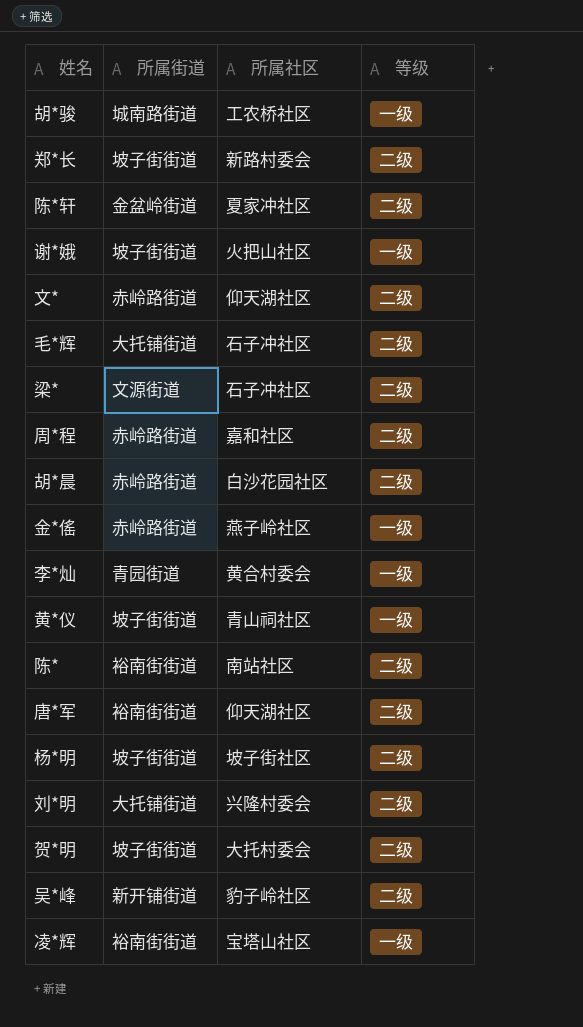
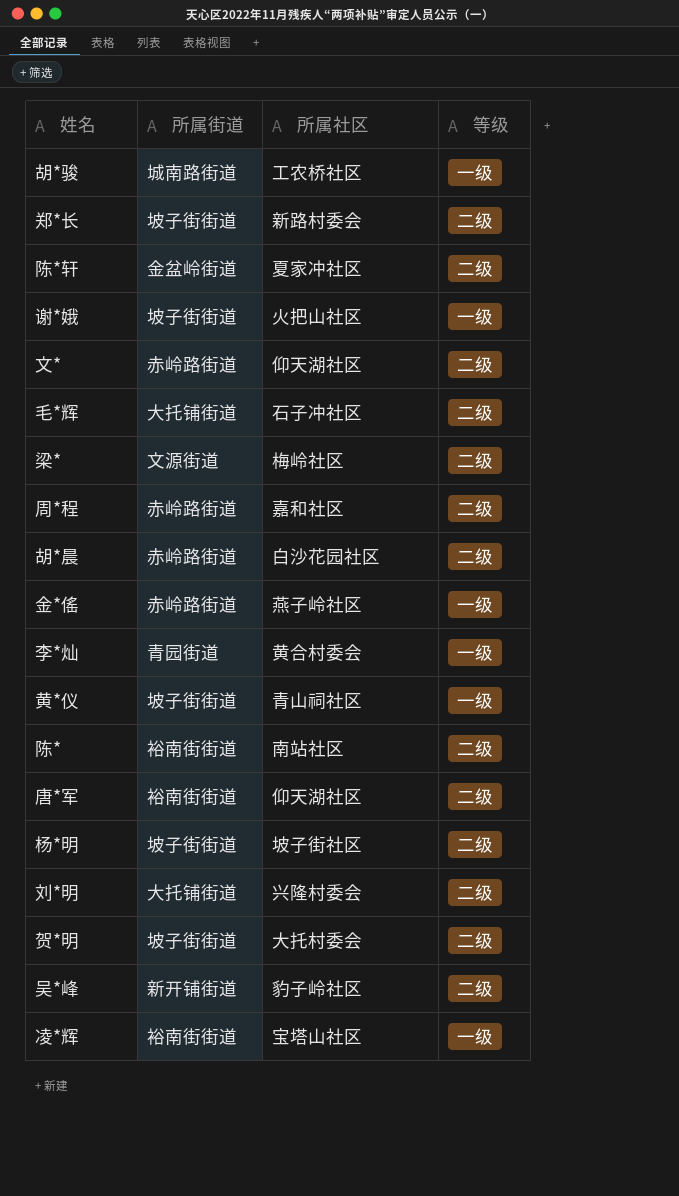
梁* | 所属社区: 石子冲社区 -> 梅岭社区

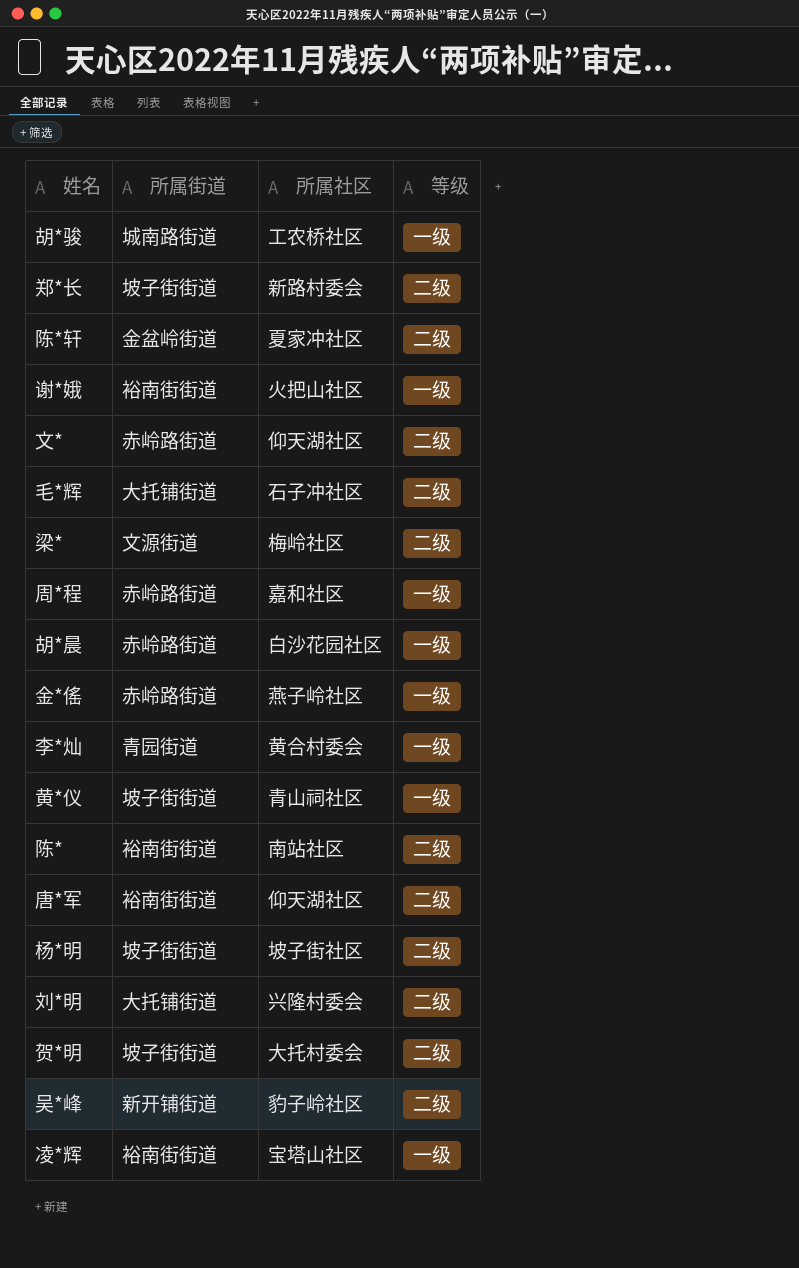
谢*娥 | 所属街道: 坡子街街道 -> 裕南街街道
周*程 | 等级: 二级 -> 一级
胡*晨 | 等级: 二级 -> 一级

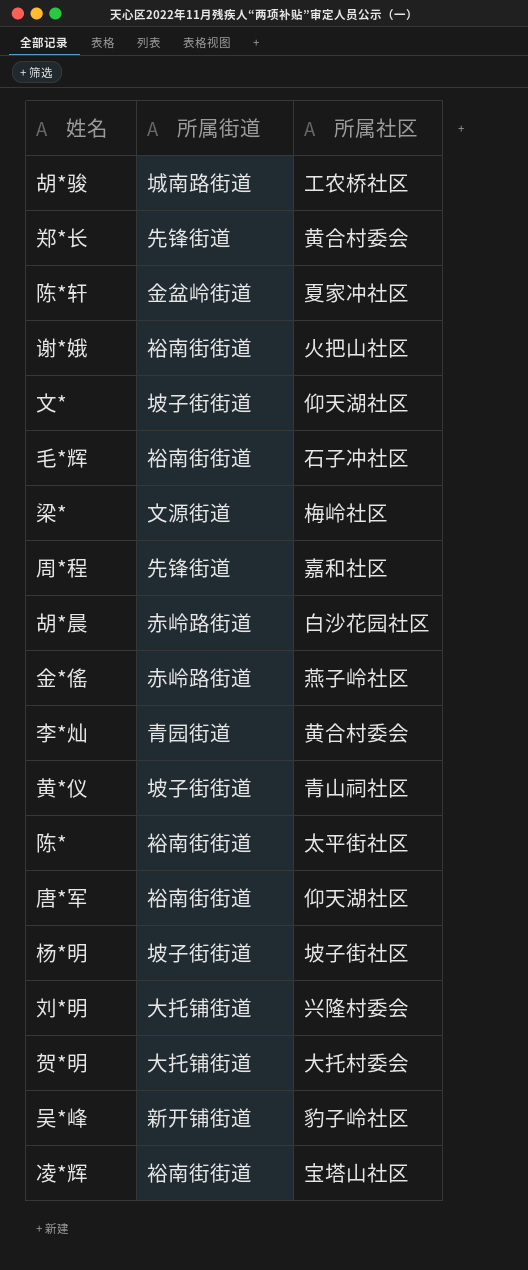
column 等级 | position: 4 -> none
郑*长 | 所属街道: 坡子街街道 -> 先锋街道
郑*长 | 所属社区: 新路村委会 -> 黄合村委会
文* | 所属街道: 赤岭路街道 -> 坡子街街道
毛*辉 | 所属街道: 大托铺街道 -> 裕南街街道
周*程 | 所属街道: 赤岭路街道 -> 先锋街道
陈* | 所属社区: 南站社区 -> 太平街社区
贺*明 | 所属街道: 坡子街街道 -> 大托铺街道

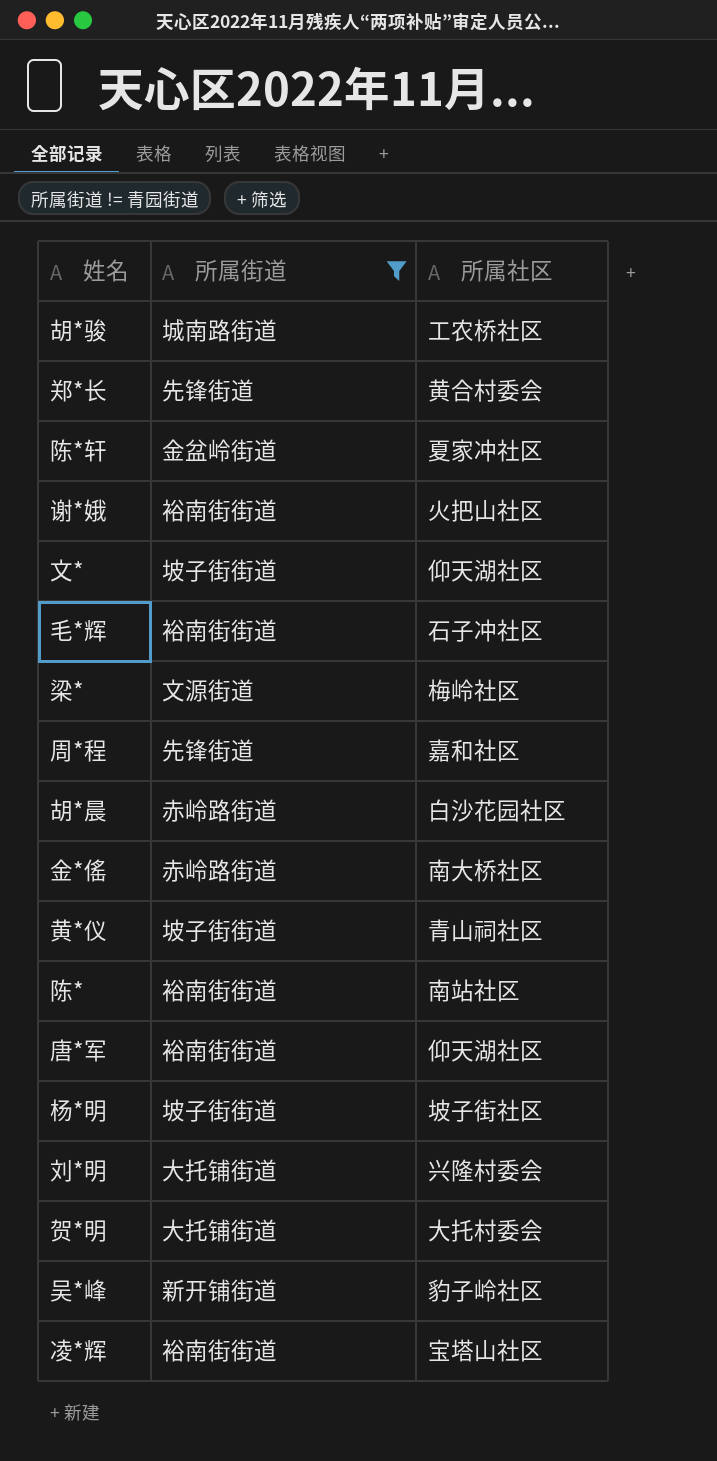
filter: none -> 所属街道 != 青园街道
金*傜 | 所属社区: 燕子岭社区 -> 南大桥社区
陈* | 所属社区: 太平街社区 -> 南站社区

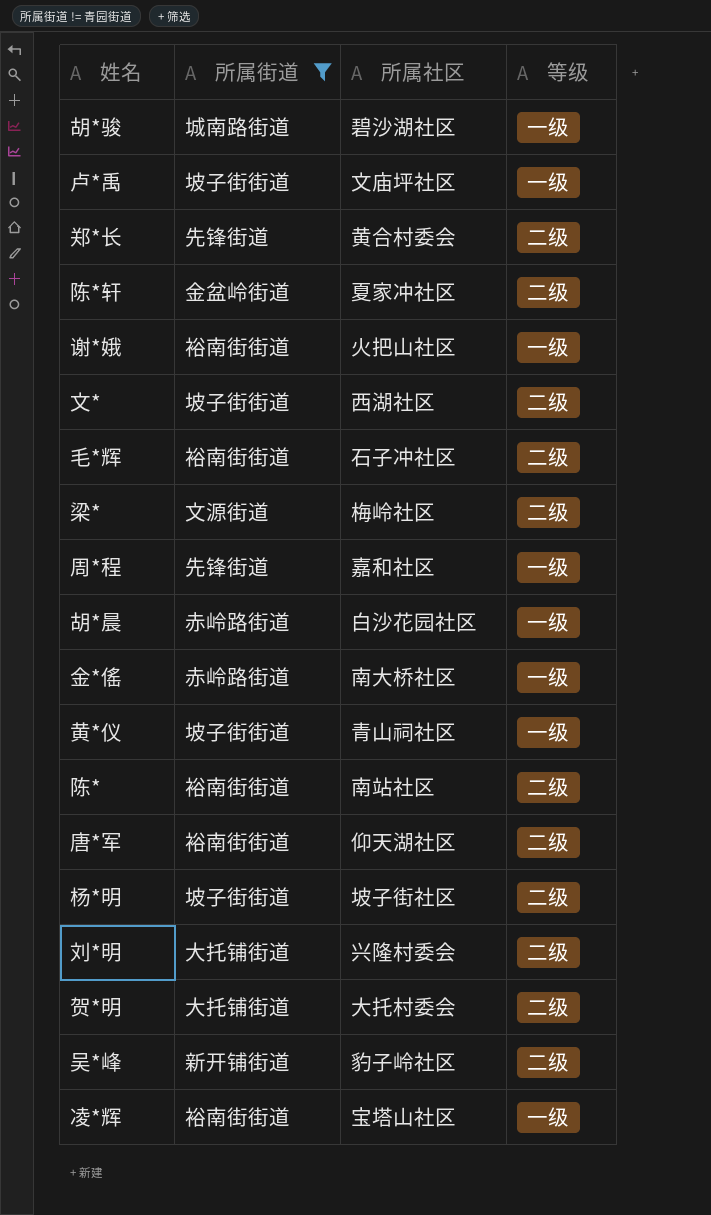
column 等级 | position: none -> 4
胡*骏 | 所属社区: 工农桥社区 -> 碧沙湖社区
row 卢*禹: none -> 坡子街街道 | 文庙坪社区 | 一级
文* | 所属社区: 仰天湖社区 -> 西湖社区

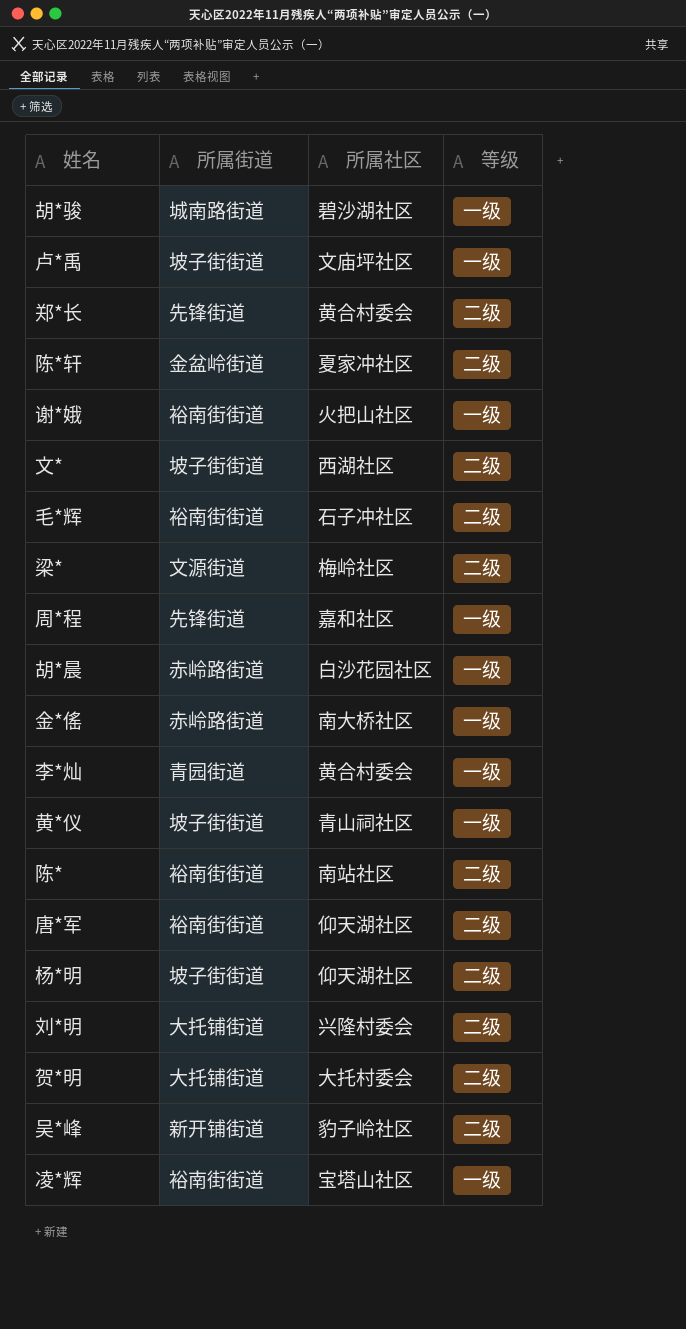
filter: 所属街道 != 青园街道 -> none
杨*明 | 所属社区: 坡子街社区 -> 仰天湖社区

